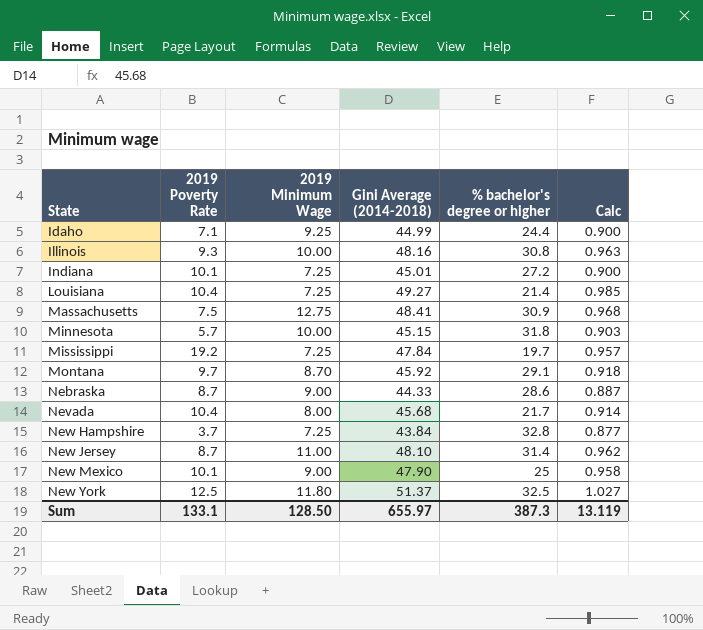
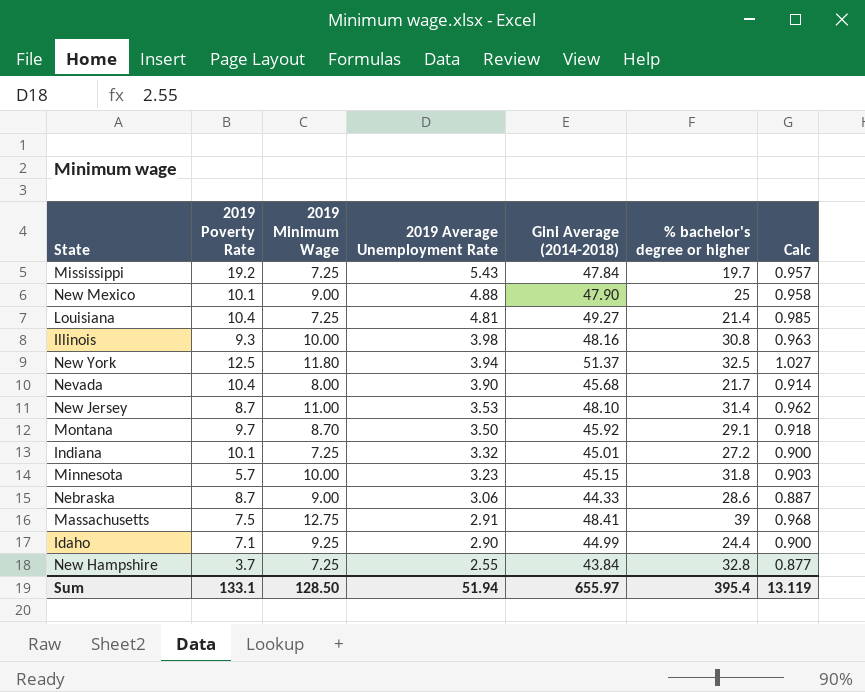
row order: State ascending -> 2019 Average Unemployment Rate descending
column 2019 Average Unemployment Rate | position: none -> 4
Massachusetts | % bachelor's degree or higher: 30.9 -> 39
Sum | % bachelor's degree or higher: 387.3 -> 395.4

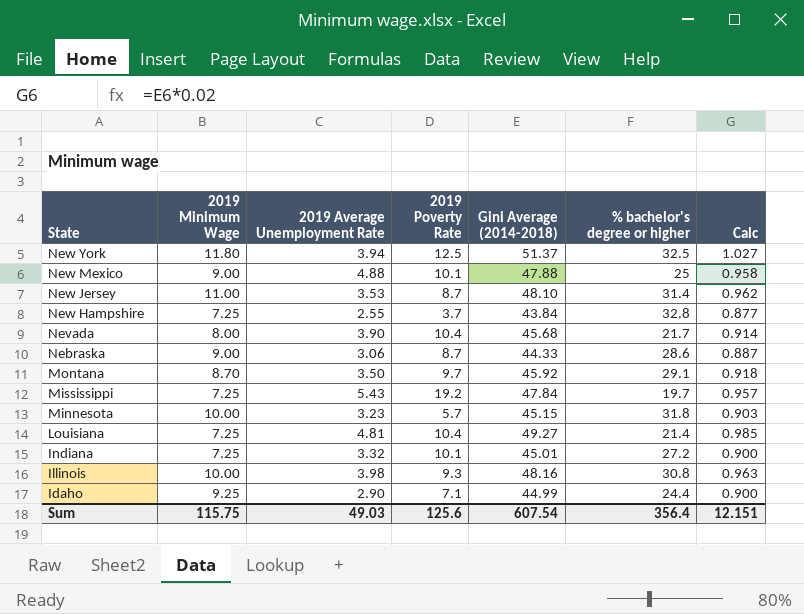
row order: 2019 Average Unemployment Rate descending -> State descending
column 2019 Poverty Rate | position: 2 -> 4
row Massachusetts: 7.5 | 12.75 | 2.91 | 48.41 | 39 | 0.968 -> none
New Mexico | Gini Average (2014-2018): 47.90 -> 47.88
Sum | 2019 Minimum Wage: 128.50 -> 115.75
Sum | 2019 Average Unemployment Rate: 51.94 -> 49.03
Sum | 2019 Poverty Rate: 133.1 -> 125.6
Sum | Gini Average (2014-2018): 655.97 -> 607.54
Sum | % bachelor's degree or higher: 395.4 -> 356.4
Sum | Calc: 13.119 -> 12.151

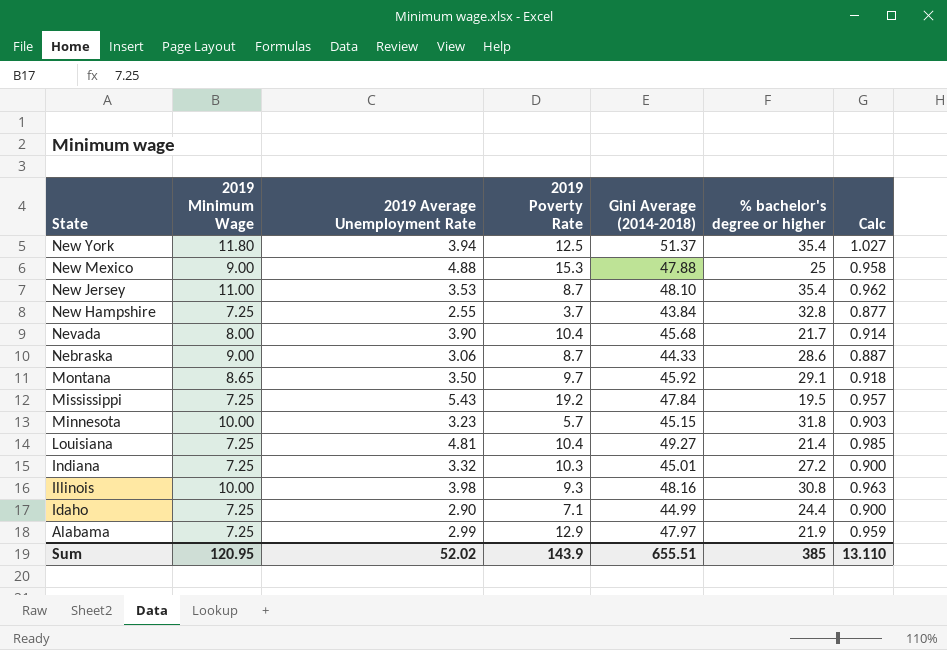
New York | % bachelor's degree or higher: 32.5 -> 35.4
New Mexico | 2019 Poverty Rate: 10.1 -> 15.3
New Jersey | % bachelor's degree or higher: 31.4 -> 35.4
Montana | 2019 Minimum Wage: 8.70 -> 8.65
Mississippi | % bachelor's degree or higher: 19.7 -> 19.5
Indiana | 2019 Poverty Rate: 10.1 -> 10.3
Idaho | 2019 Minimum Wage: 9.25 -> 7.25
row Alabama: none -> 7.25 | 2.99 | 12.9 | 47.97 | 21.9 | 0.959
Sum | 2019 Minimum Wage: 115.75 -> 120.95
Sum | 2019 Average Unemployment Rate: 49.03 -> 52.02
Sum | 2019 Poverty Rate: 125.6 -> 143.9
Sum | Gini Average (2014-2018): 607.54 -> 655.51
Sum | % bachelor's degree or higher: 356.4 -> 385
Sum | Calc: 12.151 -> 13.110

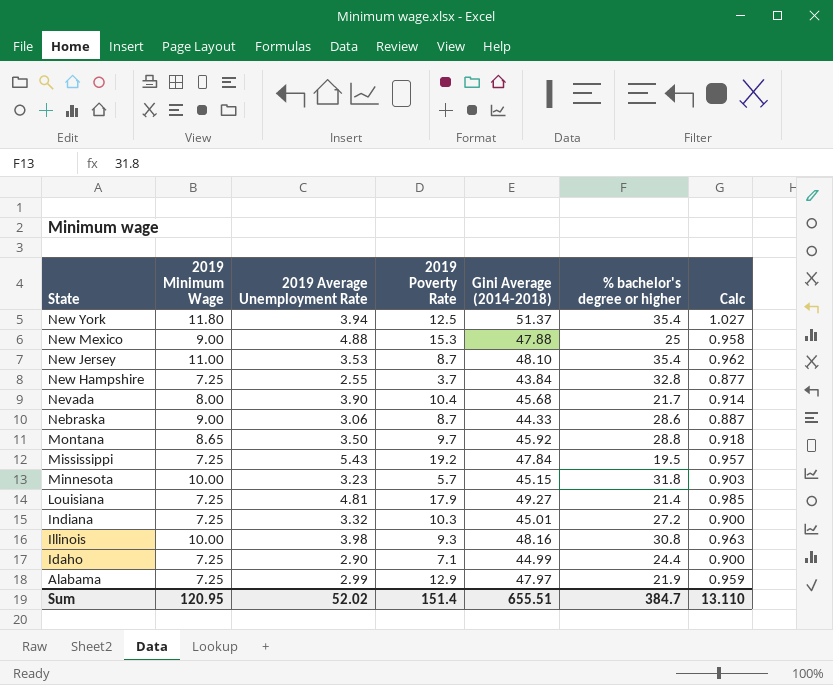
Montana | % bachelor's degree or higher: 29.1 -> 28.8
Louisiana | 2019 Poverty Rate: 10.4 -> 17.9
Sum | 2019 Poverty Rate: 143.9 -> 151.4
Sum | % bachelor's degree or higher: 385 -> 384.7

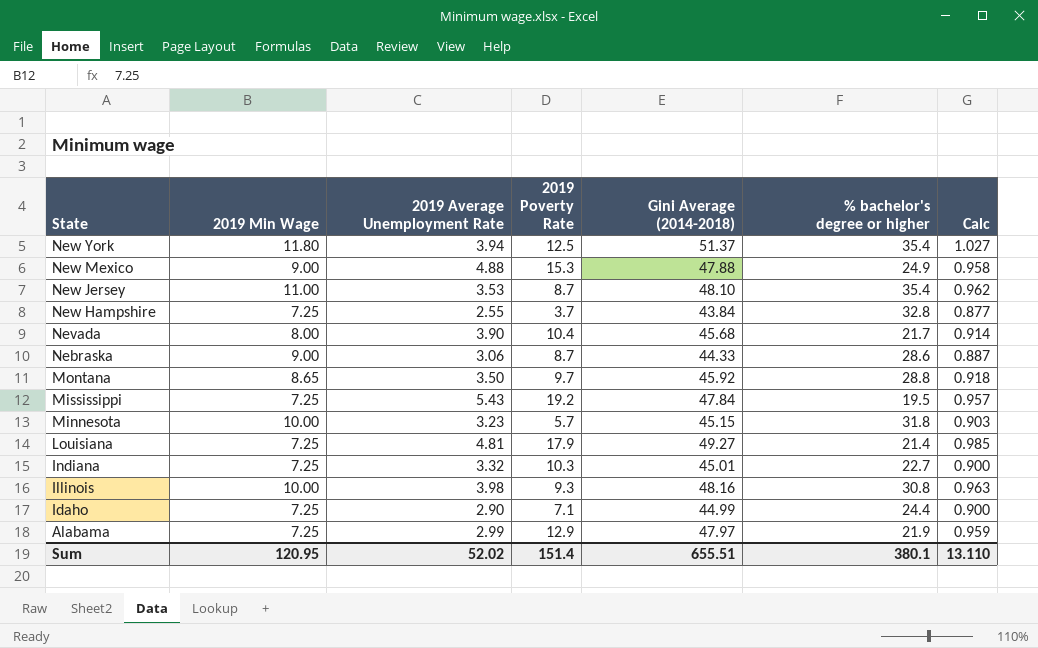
column name: 2019 Minimum Wage -> 2019 Min Wage
New Mexico | % bachelor's degree or higher: 25 -> 24.9
Indiana | % bachelor's degree or higher: 27.2 -> 22.7
Sum | % bachelor's degree or higher: 384.7 -> 380.1

